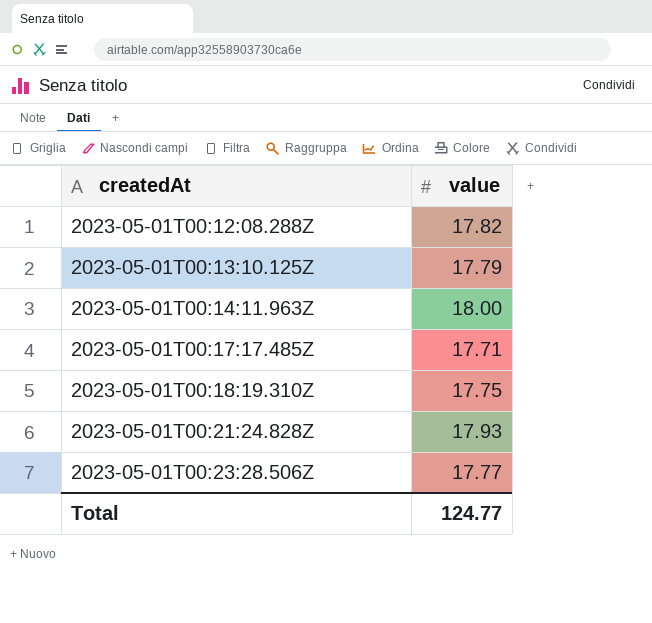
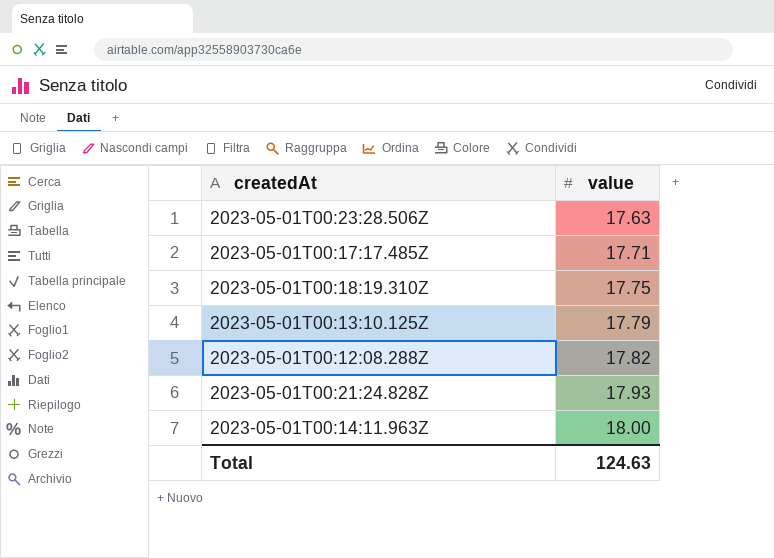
row order: createdAt ascending -> value ascending
2023-05-01T00:23:28.506Z | value: 17.77 -> 17.63
Total | value: 124.77 -> 124.63

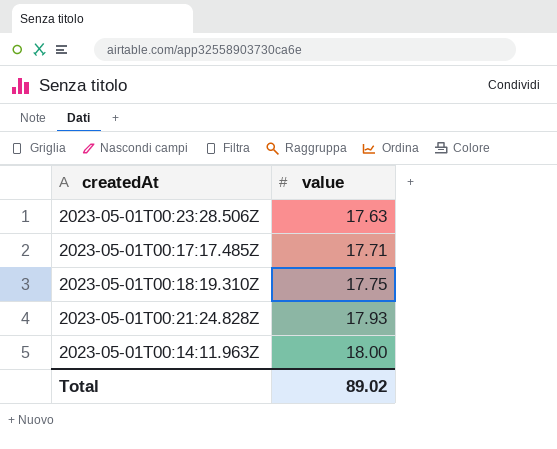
row 2023-05-01T00:13:10.125Z: 17.79 -> none
row 2023-05-01T00:12:08.288Z: 17.82 -> none
Total | value: 124.63 -> 89.02

